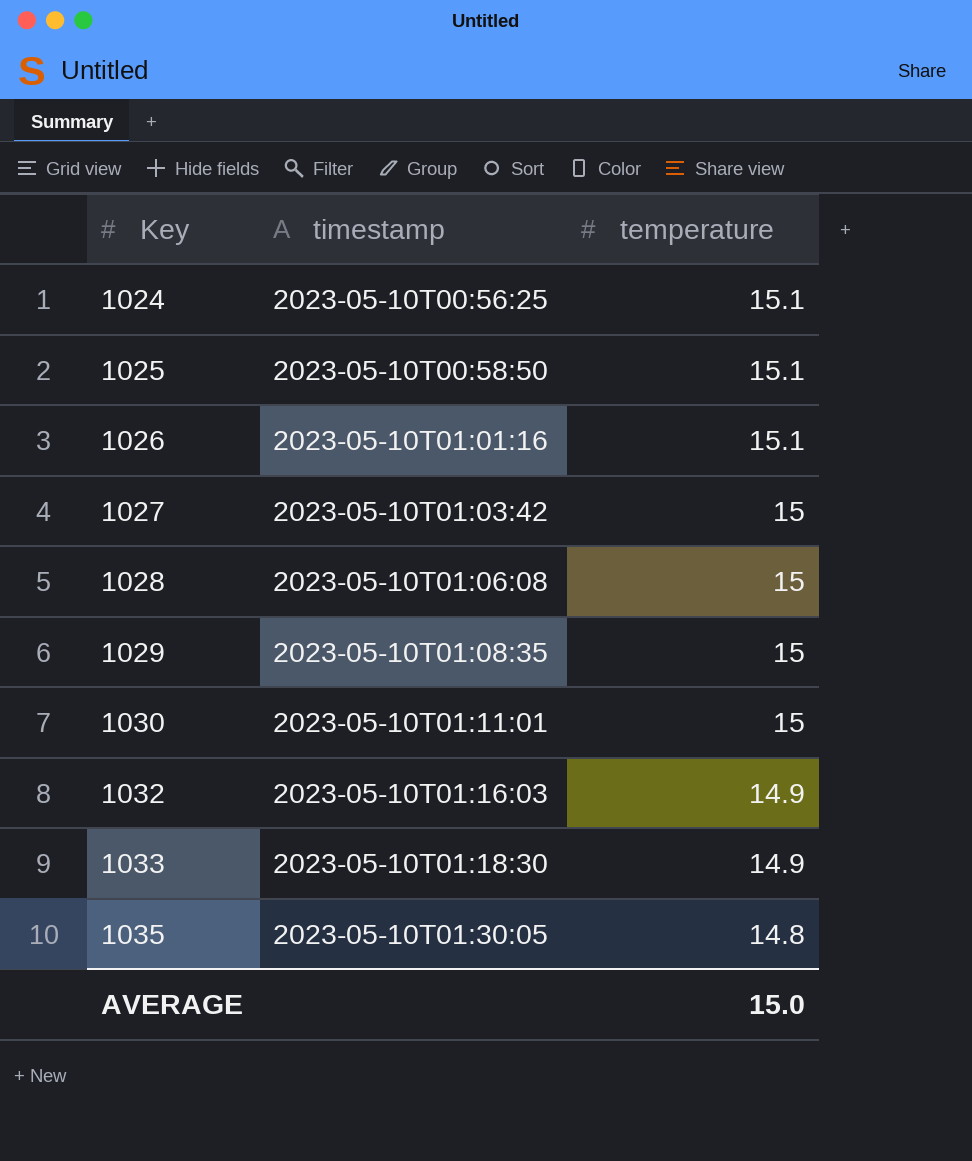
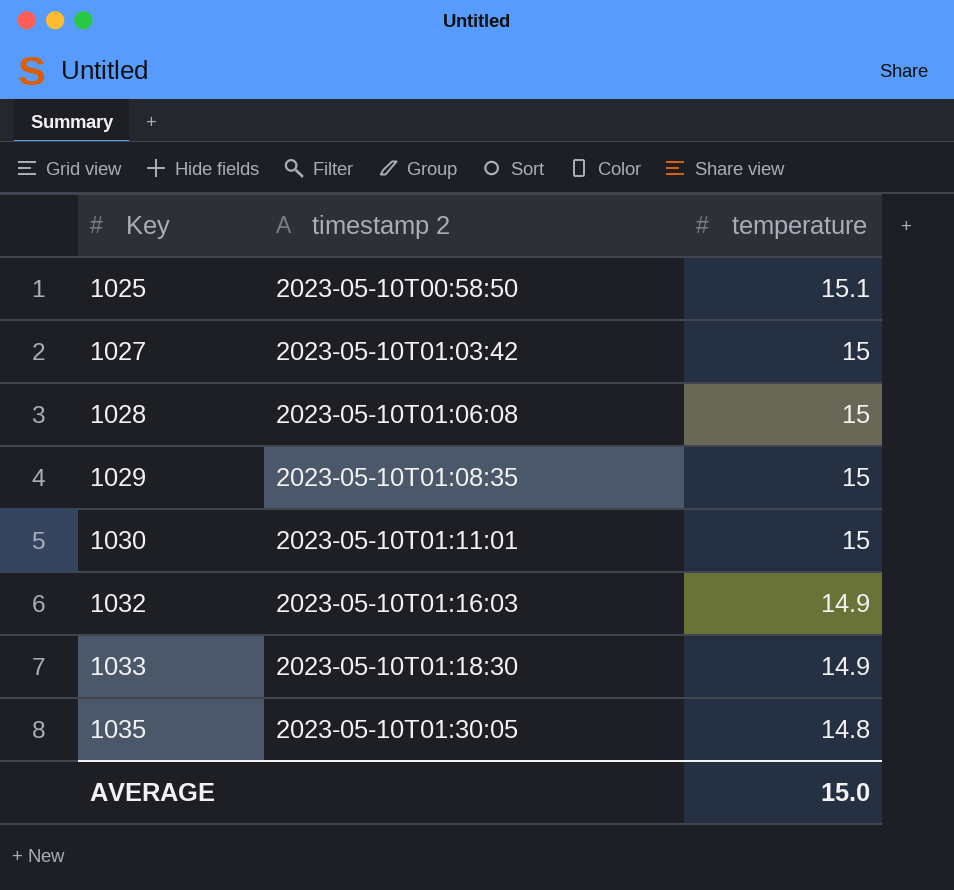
column name: timestamp -> timestamp 2
row 1024: 2023-05-10T00:56:25 | 15.1 -> none
row 1026: 2023-05-10T01:01:16 | 15.1 -> none

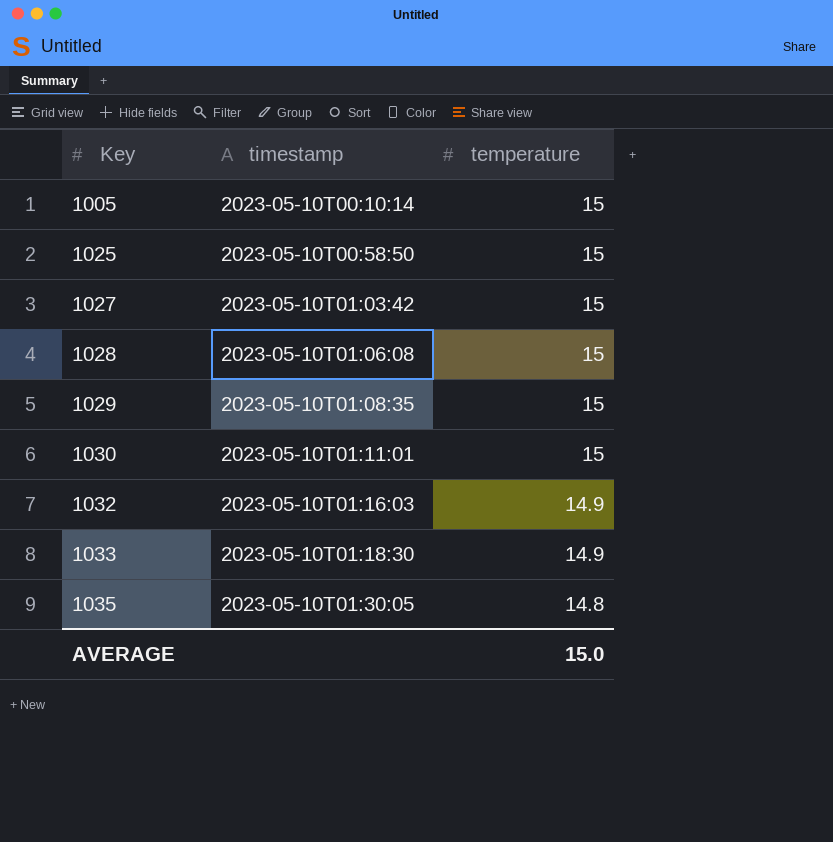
column name: timestamp 2 -> timestamp
row 1005: none -> 2023-05-10T00:10:14 | 15
1025 | temperature: 15.1 -> 15

